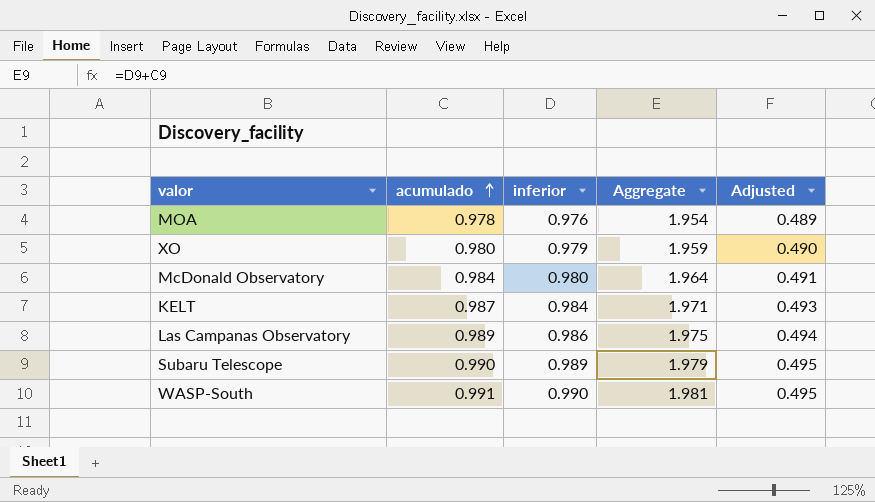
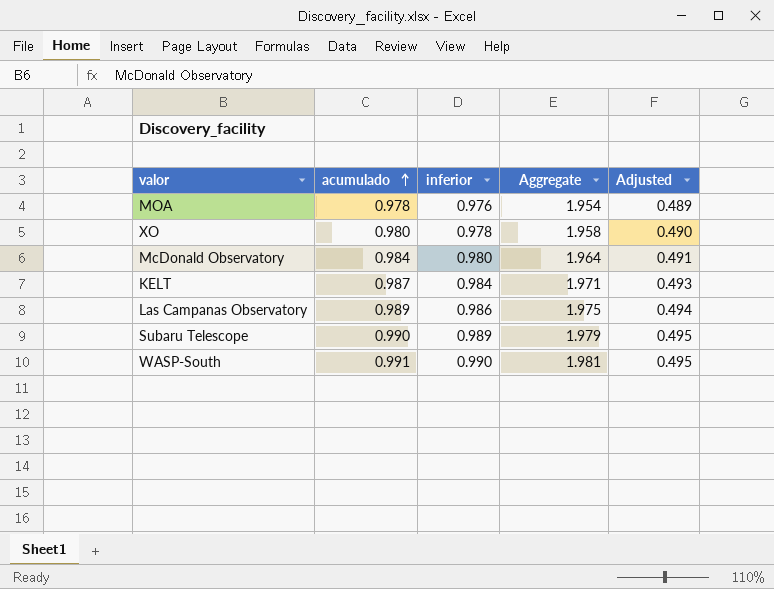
XO | inferior: 0.979 -> 0.978
XO | Aggregate: 1.959 -> 1.958

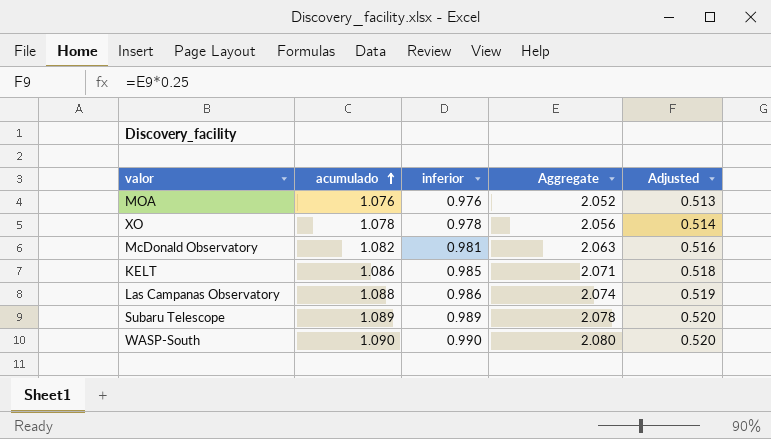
MOA | acumulado: 0.978 -> 1.076
MOA | Aggregate: 1.954 -> 2.052
MOA | Adjusted: 0.489 -> 0.513
XO | acumulado: 0.980 -> 1.078
XO | Aggregate: 1.958 -> 2.056
XO | Adjusted: 0.490 -> 0.514
McDonald Observatory | acumulado: 0.984 -> 1.082
McDonald Observatory | inferior: 0.980 -> 0.981
McDonald Observatory | Aggregate: 1.964 -> 2.063
McDonald Observatory | Adjusted: 0.491 -> 0.516
KELT | acumulado: 0.987 -> 1.086
KELT | inferior: 0.984 -> 0.985
KELT | Aggregate: 1.971 -> 2.071
KELT | Adjusted: 0.493 -> 0.518
Las Campanas Observatory | acumulado: 0.989 -> 1.088
Las Campanas Observatory | Aggregate: 1.975 -> 2.074
Las Campanas Observatory | Adjusted: 0.494 -> 0.519
Subaru Telescope | acumulado: 0.990 -> 1.089
Subaru Telescope | Aggregate: 1.979 -> 2.078
Subaru Telescope | Adjusted: 0.495 -> 0.520
WASP-South | acumulado: 0.991 -> 1.090
WASP-South | Aggregate: 1.981 -> 2.080
WASP-South | Adjusted: 0.495 -> 0.520

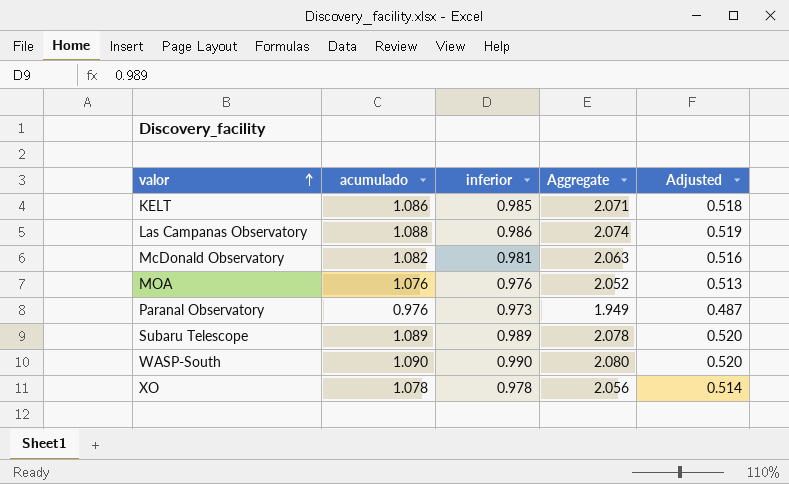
row order: acumulado ascending -> valor ascending
row Paranal Observatory: none -> 0.976 | 0.973 | 1.949 | 0.487

